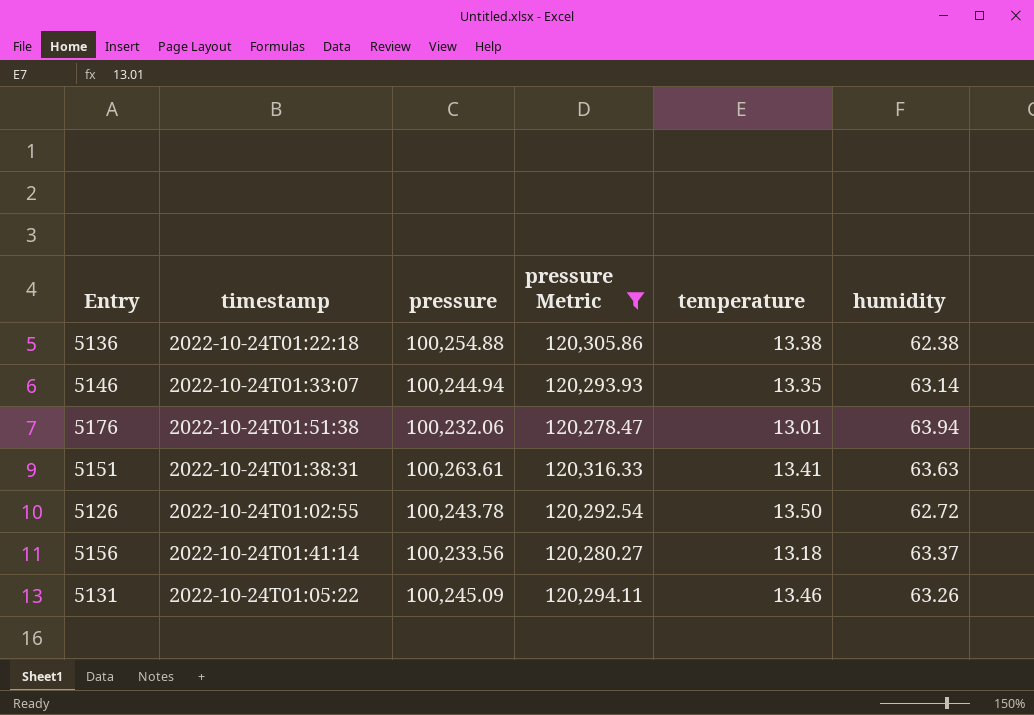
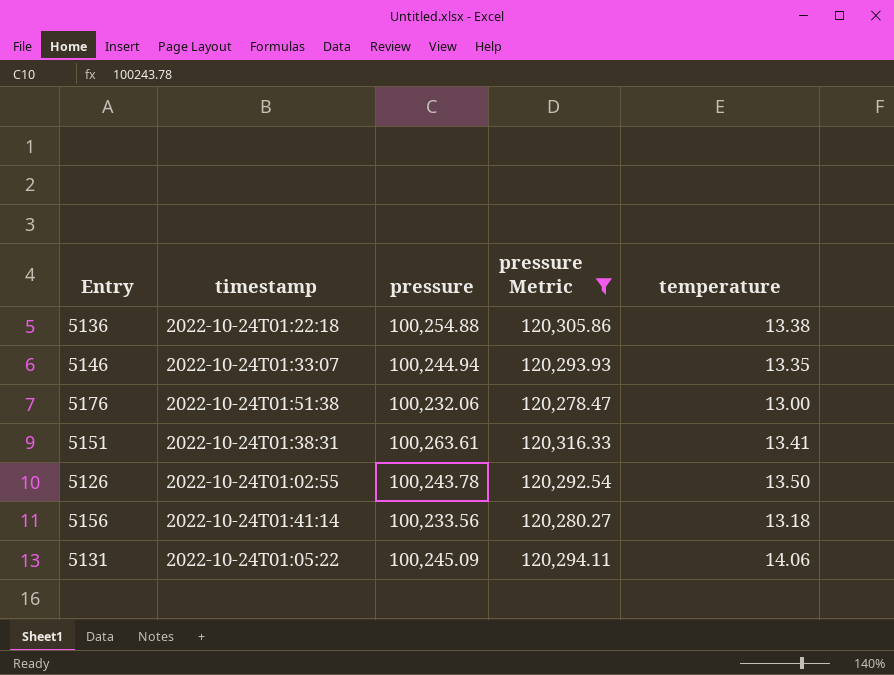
column humidity | position: 6 -> none
5176 | temperature: 13.01 -> 13.00
5131 | temperature: 13.46 -> 14.06

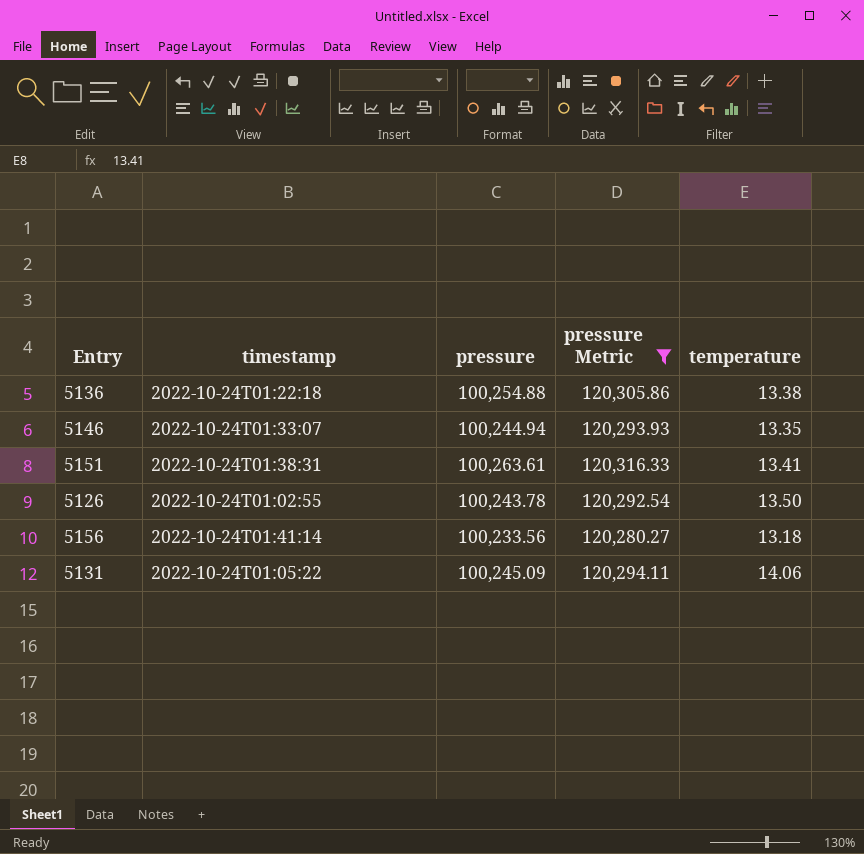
row 5176: 2022-10-24T01:51:38 | 100,232.06 | 120,278.47 | 13.00 -> none

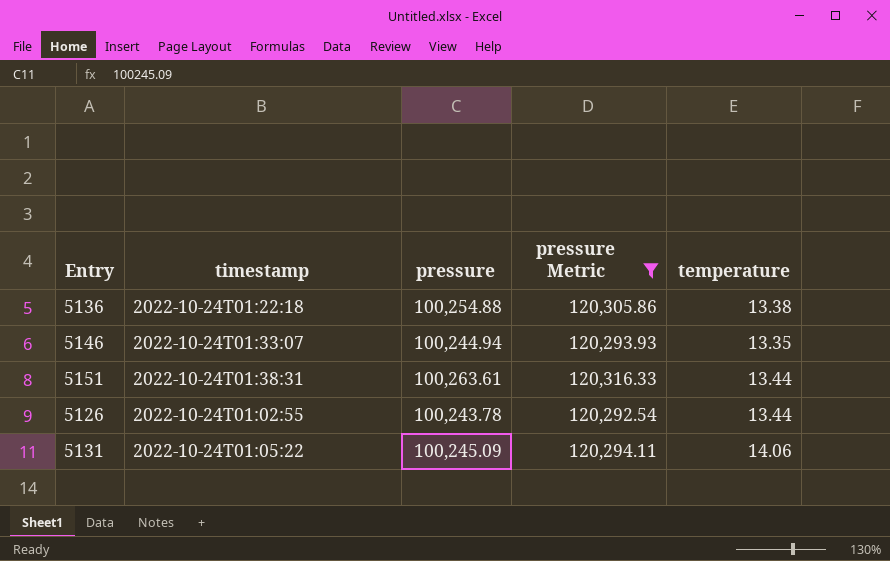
row 5156: 2022-10-24T01:41:14 | 100,233.56 | 120,280.27 | 13.18 -> none
5151 | temperature: 13.41 -> 13.44
5126 | temperature: 13.50 -> 13.44

